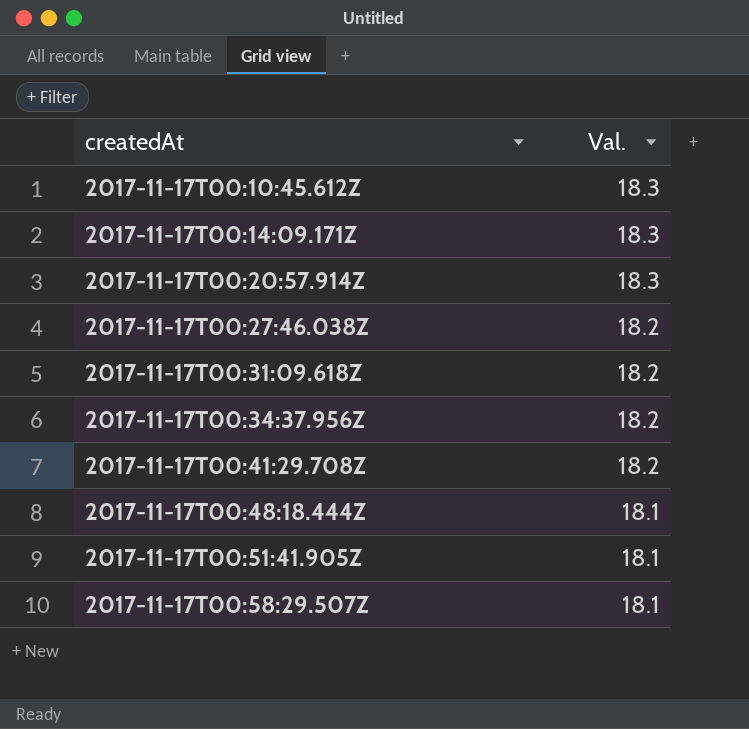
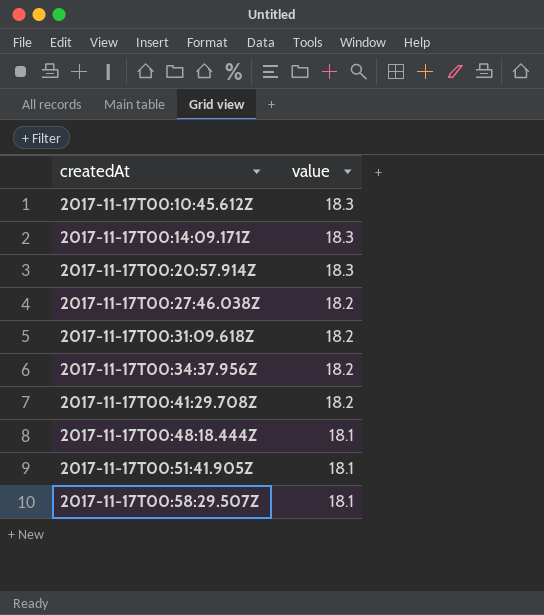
column name: Val. -> value

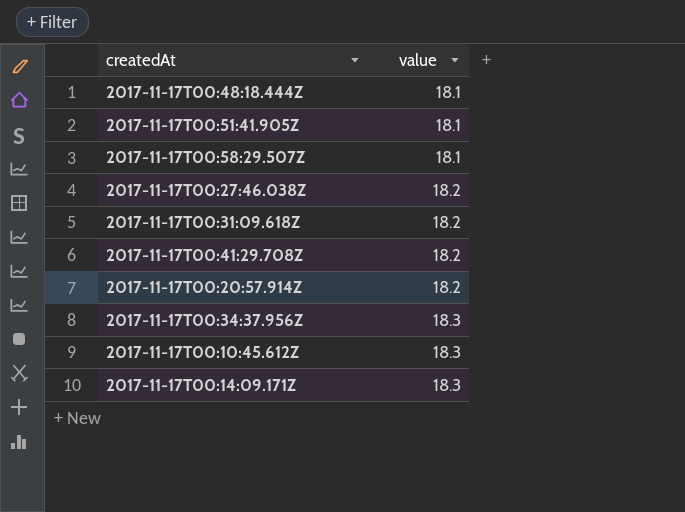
row order: createdAt ascending -> value ascending
2017-11-17T00:20:57.914Z | value: 18.3 -> 18.2
2017-11-17T00:34:37.956Z | value: 18.2 -> 18.3

